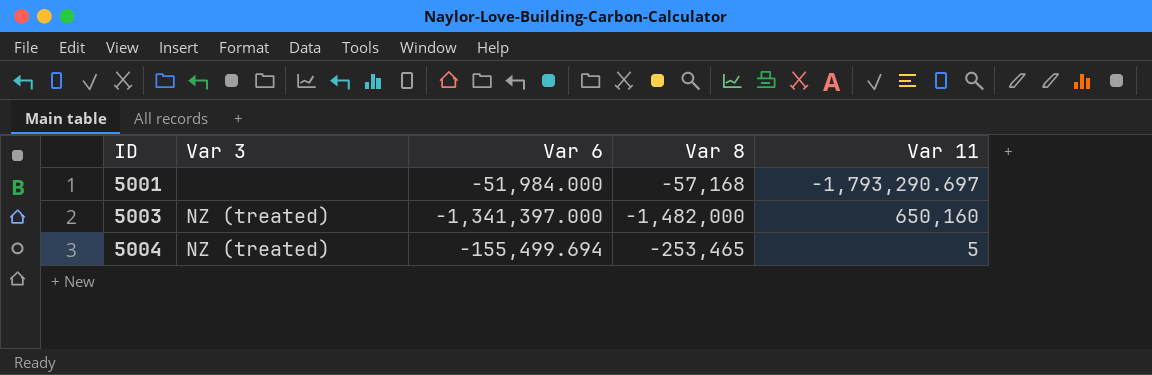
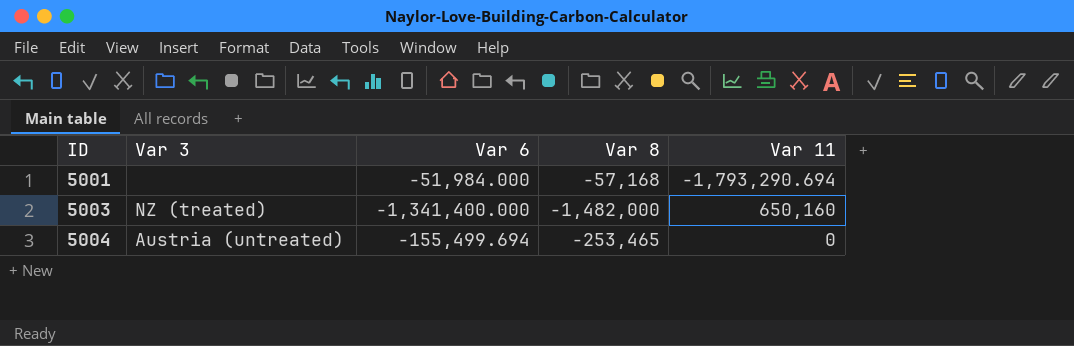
5001 | Var 11: -1,793,290.697 -> -1,793,290.694
5003 | Var 6: -1,341,397.000 -> -1,341,400.000
5004 | Var 3: NZ (treated) -> Austria (untreated)
5004 | Var 11: 5 -> 0

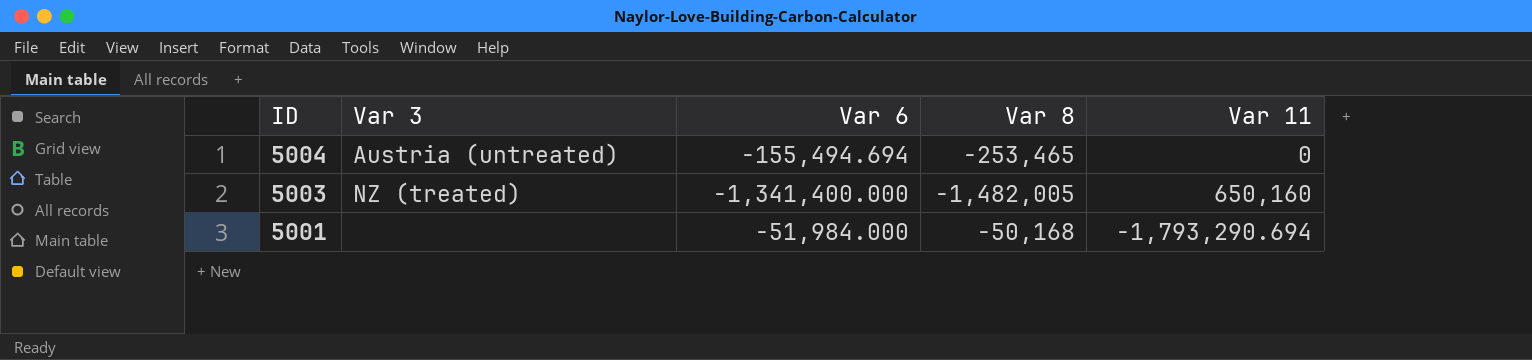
row order: ID ascending -> ID descending
5004 | Var 6: -155,499.694 -> -155,494.694
5003 | Var 8: -1,482,000 -> -1,482,005
5001 | Var 8: -57,168 -> -50,168

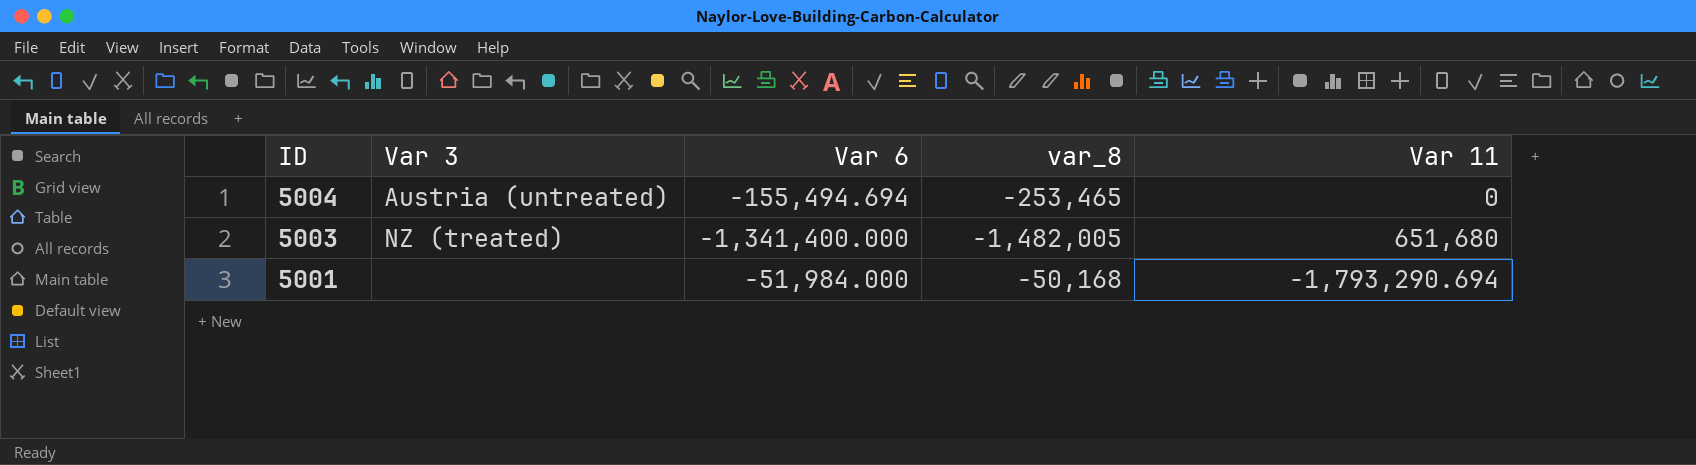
column name: Var 8 -> var_8
5003 | Var 11: 650,160 -> 651,680

